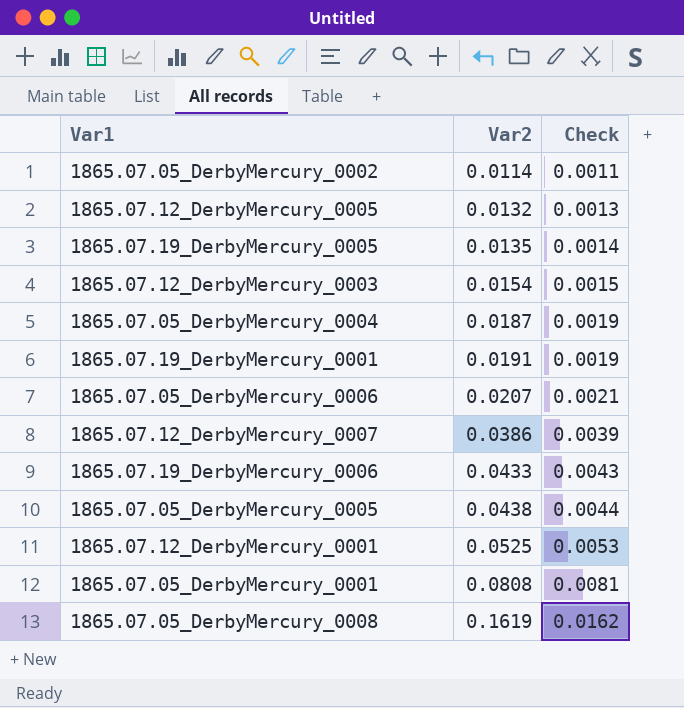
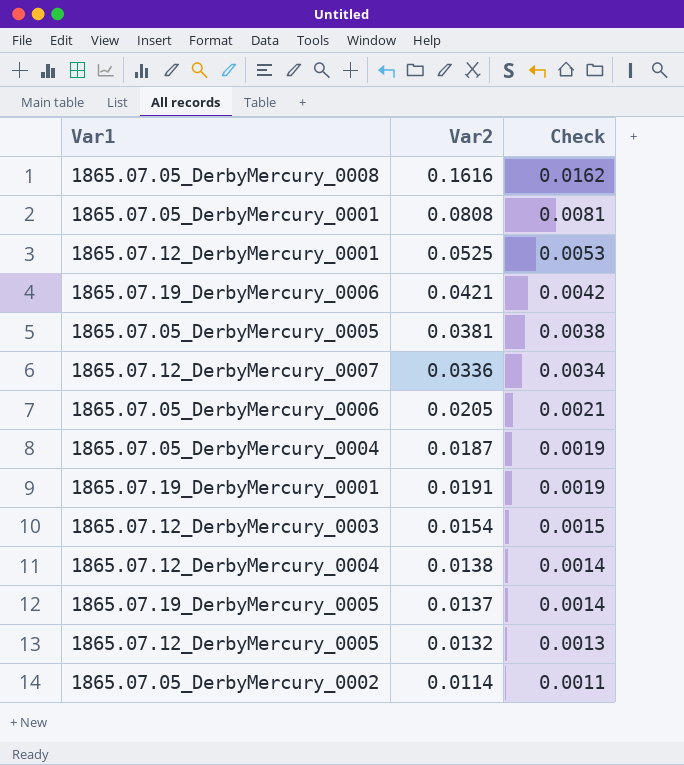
row order: Var2 ascending -> Check descending
1865.07.05_DerbyMercury_0008 | Var2: 0.1619 -> 0.1616
1865.07.19_DerbyMercury_0006 | Var2: 0.0433 -> 0.0421
1865.07.19_DerbyMercury_0006 | Check: 0.0043 -> 0.0042
1865.07.05_DerbyMercury_0005 | Var2: 0.0438 -> 0.0381
1865.07.05_DerbyMercury_0005 | Check: 0.0044 -> 0.0038
1865.07.12_DerbyMercury_0007 | Var2: 0.0386 -> 0.0336
1865.07.12_DerbyMercury_0007 | Check: 0.0039 -> 0.0034
1865.07.05_DerbyMercury_0006 | Var2: 0.0207 -> 0.0205
row 1865.07.12_DerbyMercury_0004: none -> 0.0138 | 0.0014
1865.07.19_DerbyMercury_0005 | Var2: 0.0135 -> 0.0137

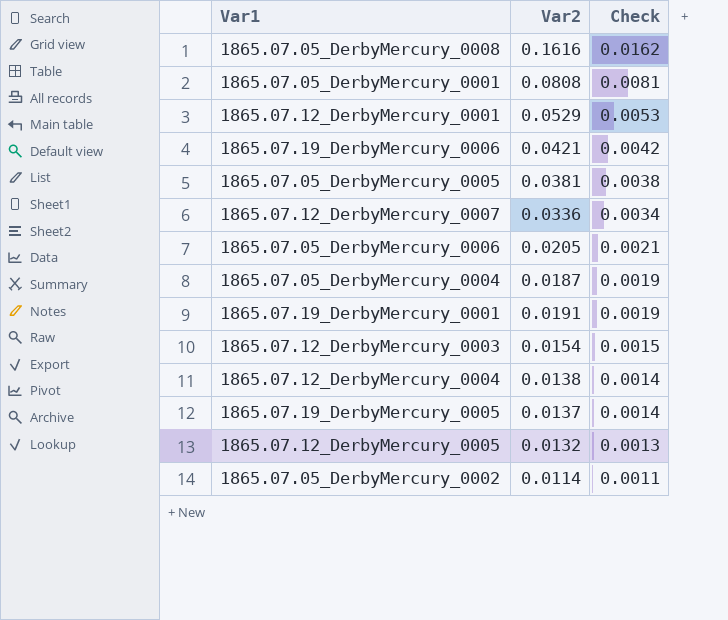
1865.07.12_DerbyMercury_0001 | Var2: 0.0525 -> 0.0529

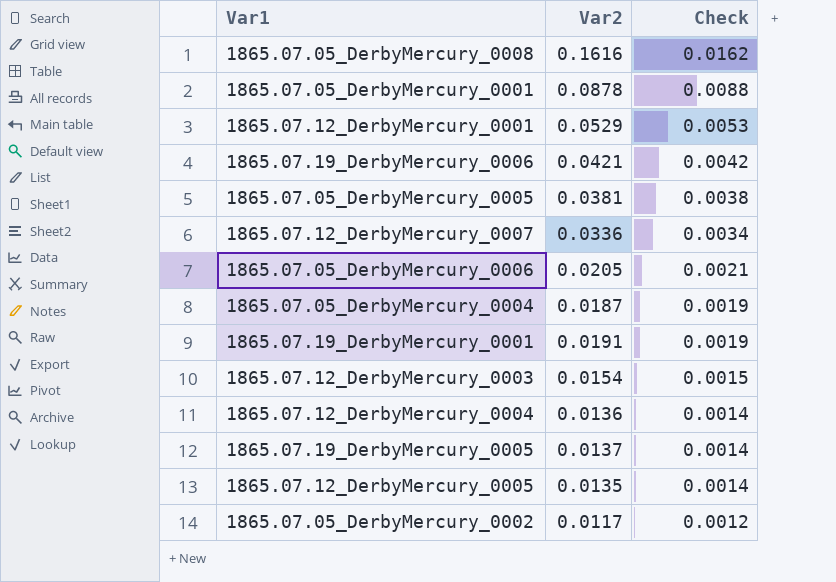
1865.07.05_DerbyMercury_0001 | Var2: 0.0808 -> 0.0878
1865.07.05_DerbyMercury_0001 | Check: 0.0081 -> 0.0088
1865.07.12_DerbyMercury_0004 | Var2: 0.0138 -> 0.0136
1865.07.12_DerbyMercury_0005 | Var2: 0.0132 -> 0.0135
1865.07.12_DerbyMercury_0005 | Check: 0.0013 -> 0.0014
1865.07.05_DerbyMercury_0002 | Var2: 0.0114 -> 0.0117
1865.07.05_DerbyMercury_0002 | Check: 0.0011 -> 0.0012

